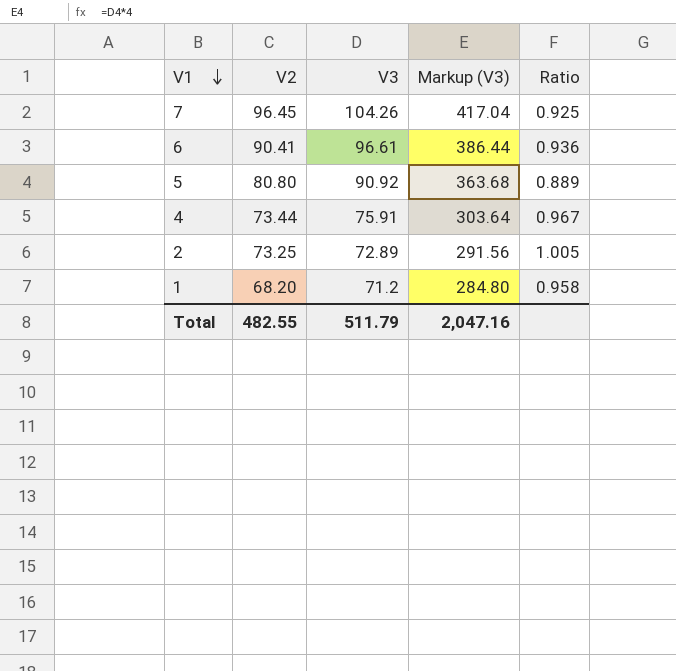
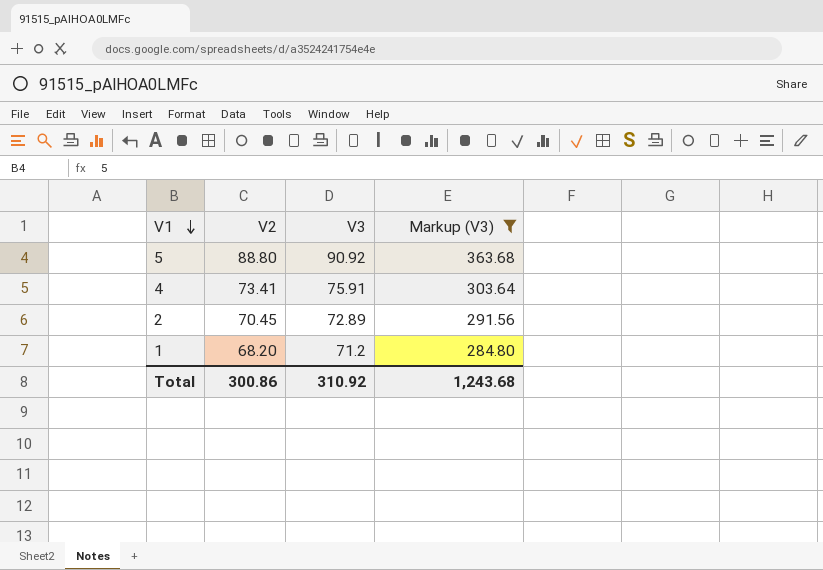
filter: none -> Markup (V3) <= 363.68
column Ratio | formula: [V2] / [V3] -> none
5 | V2: 80.80 -> 88.80
4 | V2: 73.44 -> 73.41
2 | V2: 73.25 -> 70.45
Total | V2: 482.55 -> 300.86
Total | V3: 511.79 -> 310.92
Total | Markup (V3): 2,047.16 -> 1,243.68

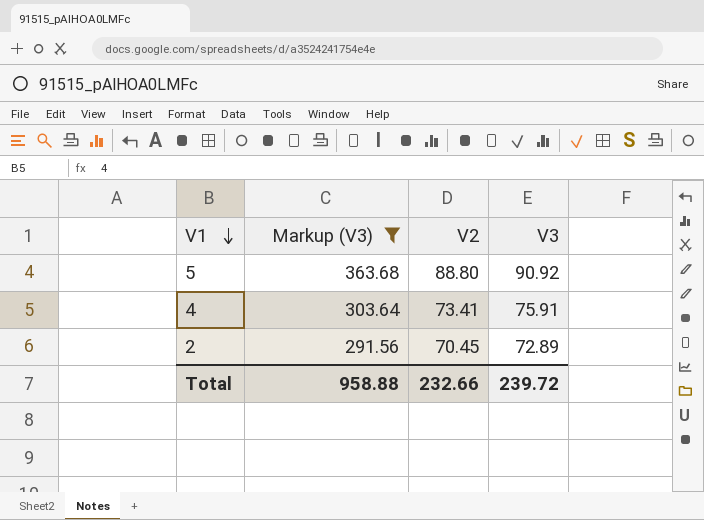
column Markup (V3) | position: 4 -> 2
row 1: 68.20 | 71.2 | 284.80 -> none
Total | Markup (V3): 1,243.68 -> 958.88
Total | V2: 300.86 -> 232.66
Total | V3: 310.92 -> 239.72

